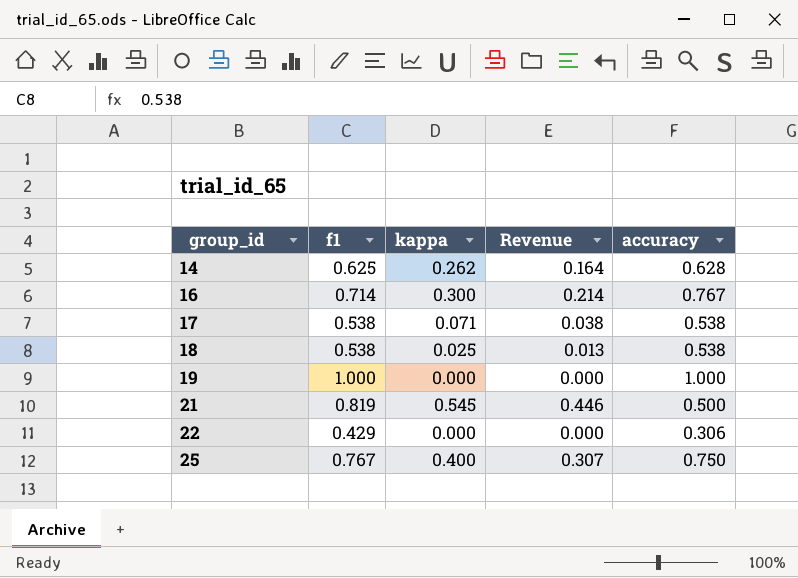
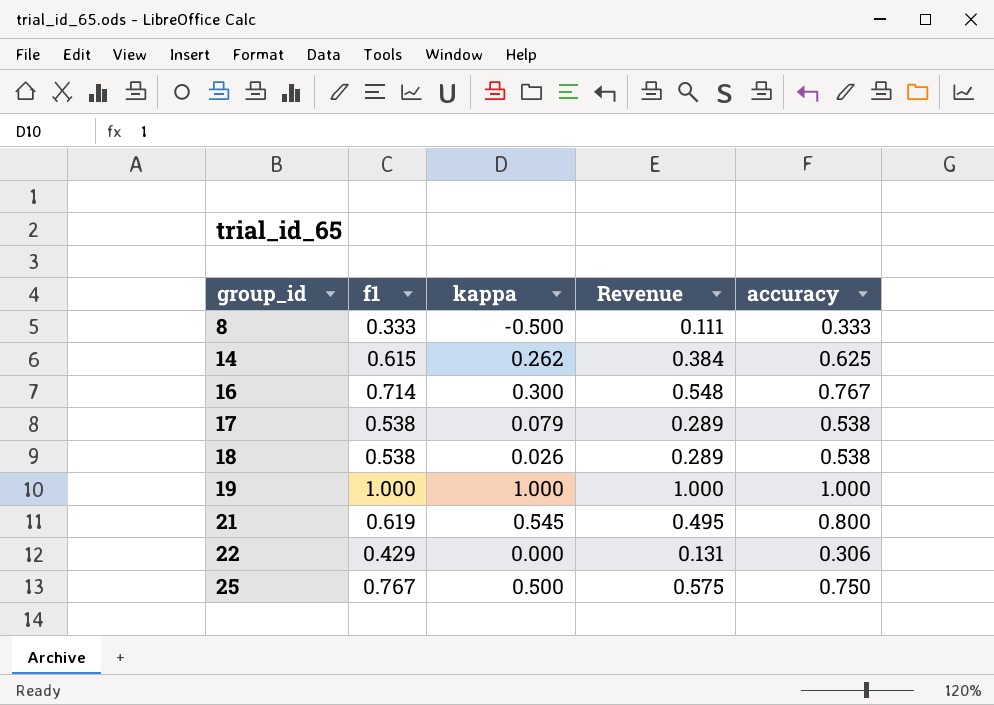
column Revenue | formula: [f1] * [kappa] -> [f1] * [accuracy]
row 8: none -> 0.333 | -0.500 | 0.111 | 0.333
14 | f1: 0.625 -> 0.615
14 | accuracy: 0.628 -> 0.625
17 | kappa: 0.071 -> 0.079
18 | kappa: 0.025 -> 0.026
19 | kappa: 0.000 -> 1.000
21 | f1: 0.819 -> 0.619
21 | accuracy: 0.500 -> 0.800
25 | kappa: 0.400 -> 0.500

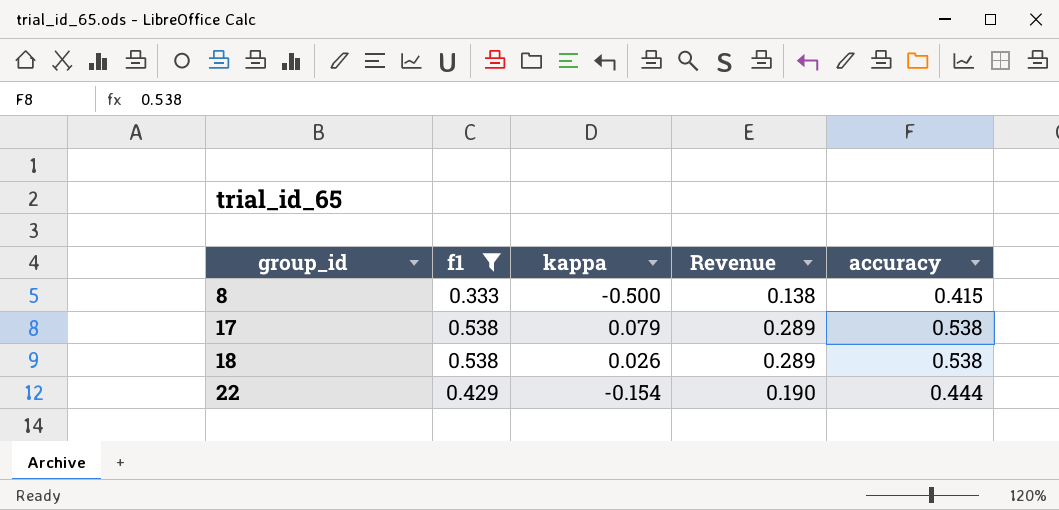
filter: none -> f1 <= 0.538
8 | Revenue: 0.111 -> 0.138
8 | accuracy: 0.333 -> 0.415
22 | kappa: 0.000 -> -0.154
22 | Revenue: 0.131 -> 0.190
22 | accuracy: 0.306 -> 0.444

